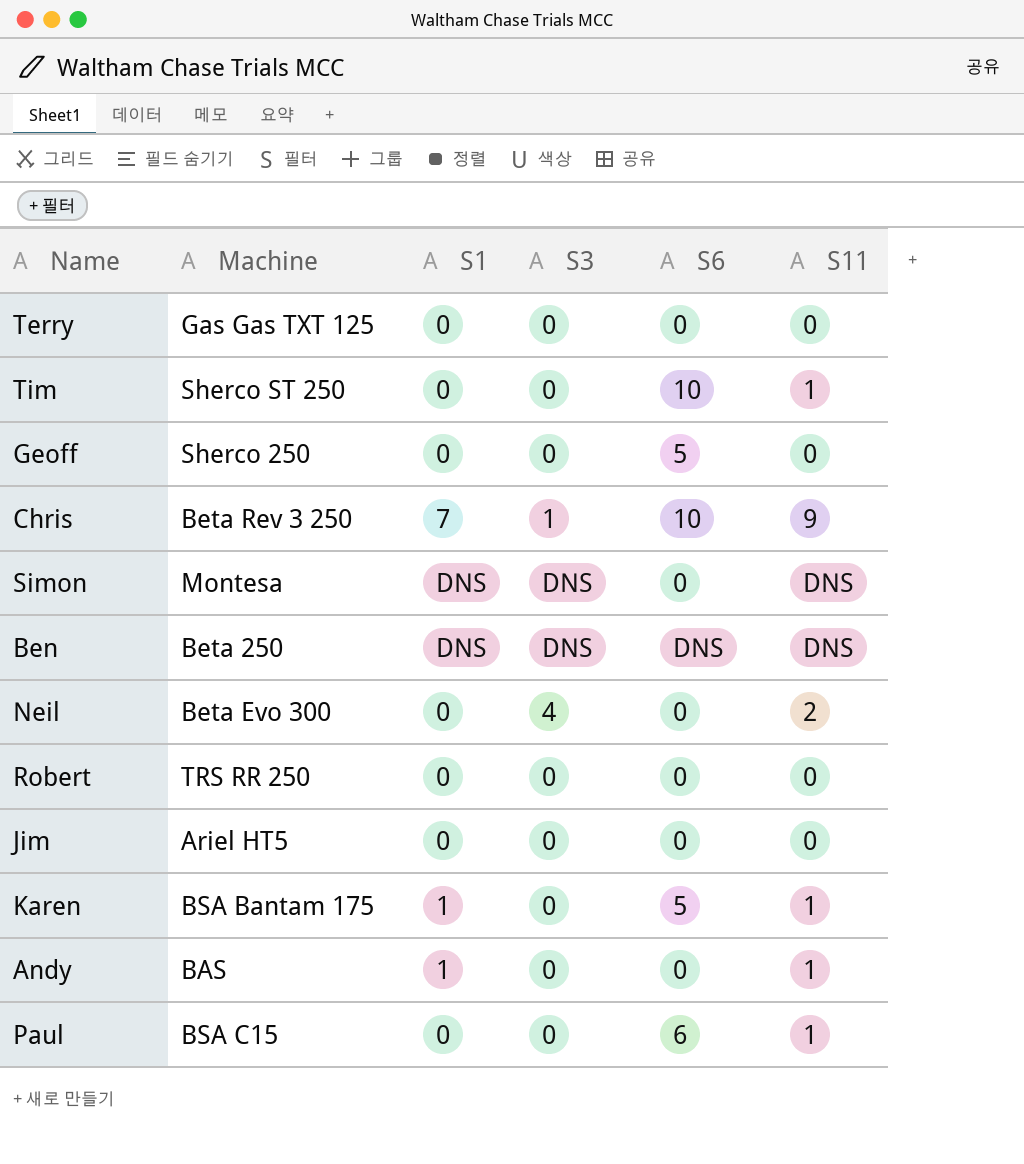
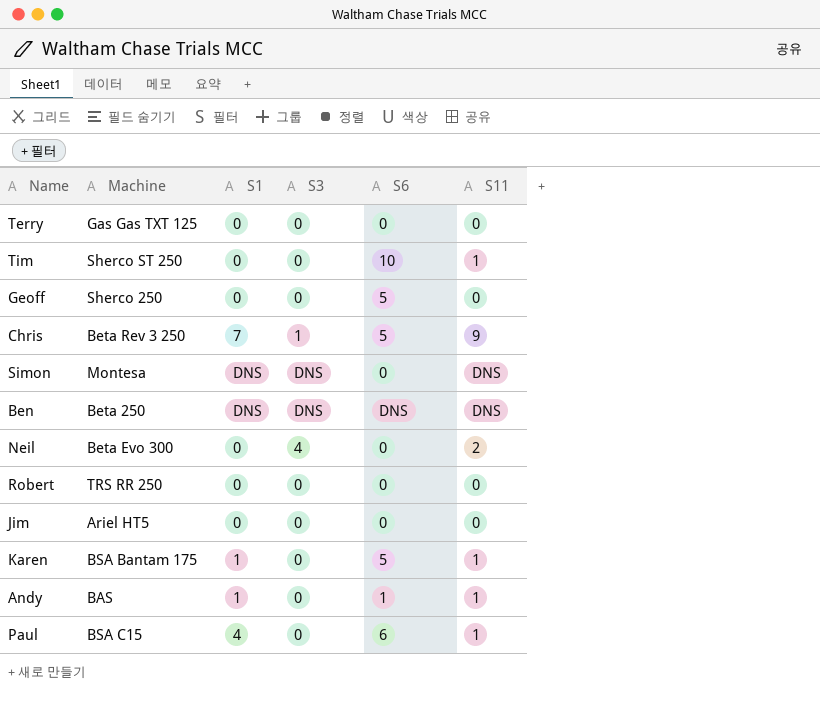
Chris | S6: 10 -> 5
Andy | S6: 0 -> 1
Paul | S1: 0 -> 4

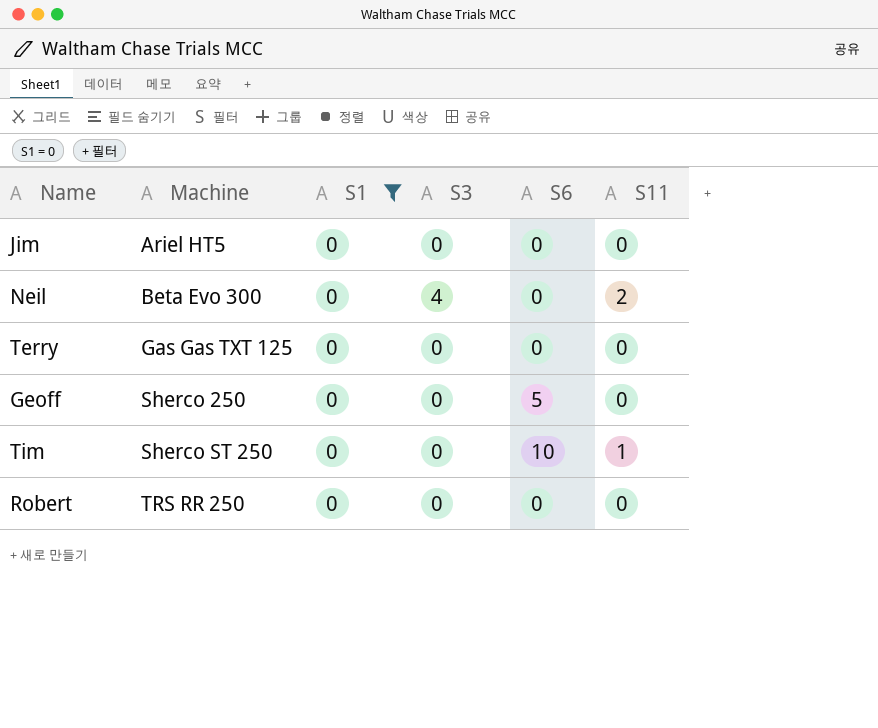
filter: none -> S1 = 0
row order: none -> Machine ascending

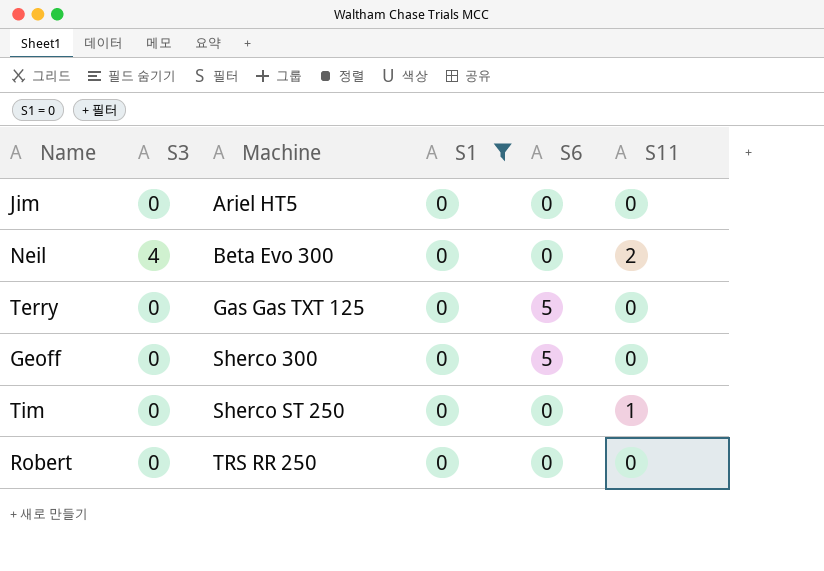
column S3 | position: 4 -> 2
Terry | S6: 0 -> 5
Geoff | Machine: Sherco 250 -> Sherco 300
Tim | S6: 10 -> 0

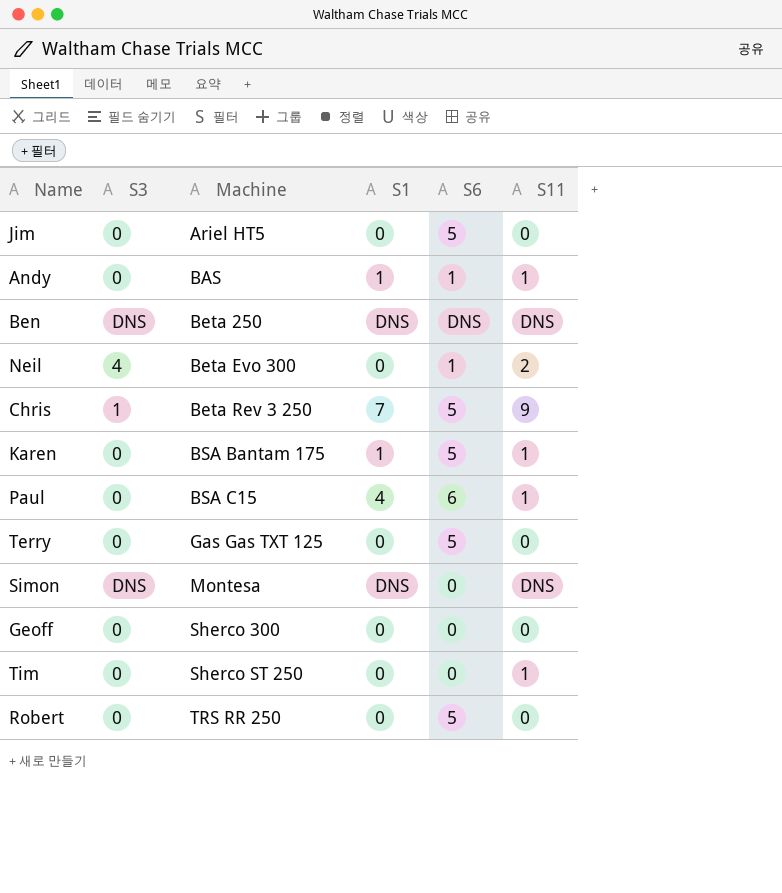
filter: S1 = 0 -> none
Jim | S6: 0 -> 5
Neil | S6: 0 -> 1
Geoff | S6: 5 -> 0
Robert | S6: 0 -> 5

